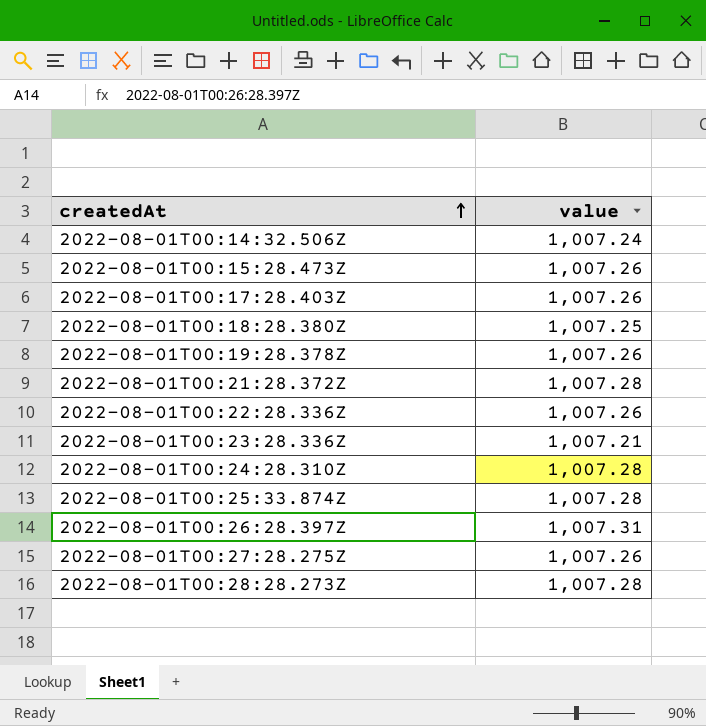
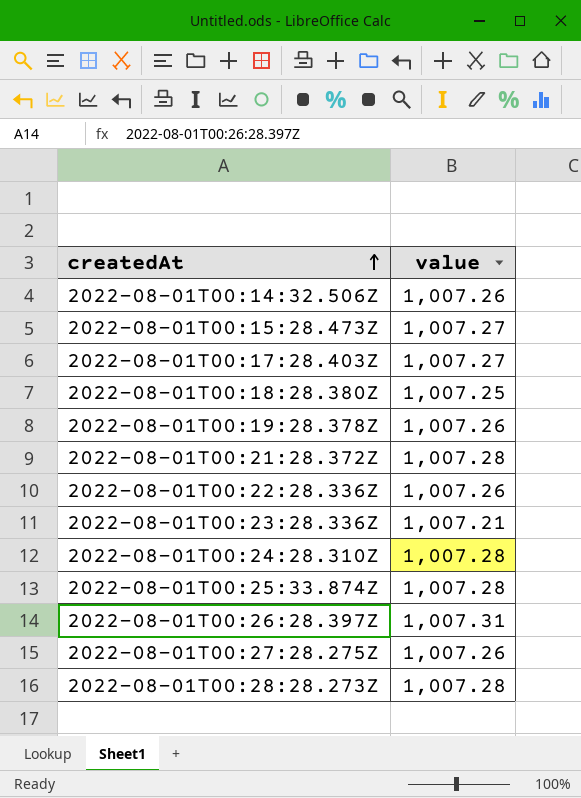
2022-08-01T00:14:32.506Z | value: 1,007.24 -> 1,007.26
2022-08-01T00:15:28.473Z | value: 1,007.26 -> 1,007.27
2022-08-01T00:17:28.403Z | value: 1,007.26 -> 1,007.27

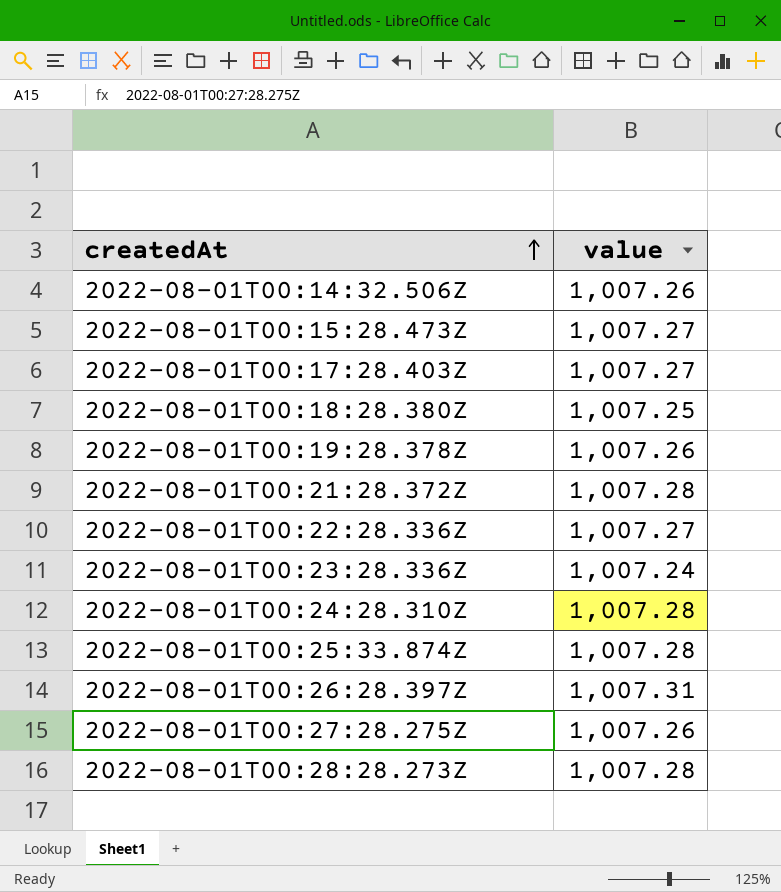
2022-08-01T00:22:28.336Z | value: 1,007.26 -> 1,007.27
2022-08-01T00:23:28.336Z | value: 1,007.21 -> 1,007.24

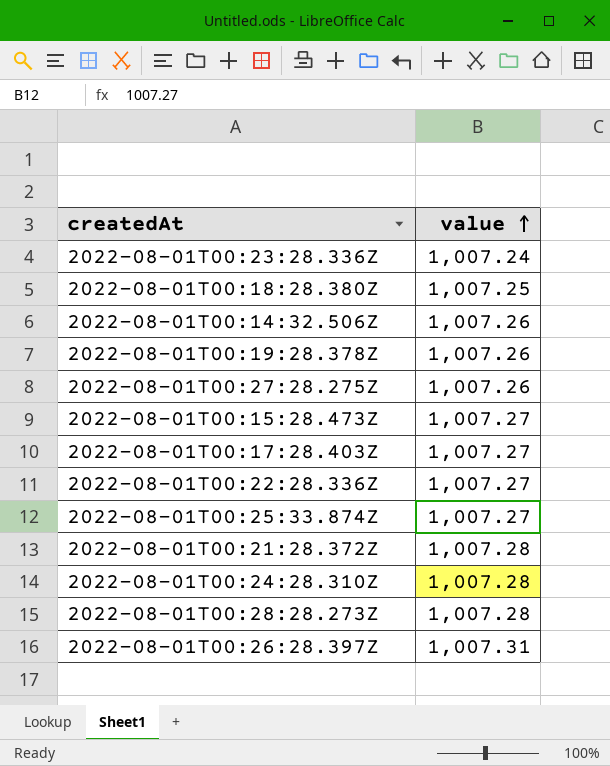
row order: createdAt ascending -> value ascending
2022-08-01T00:25:33.874Z | value: 1,007.28 -> 1,007.27

